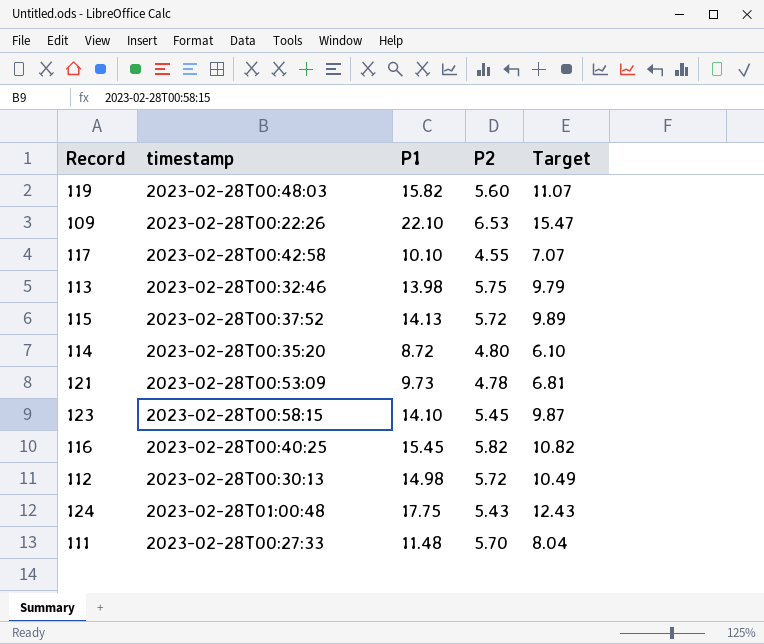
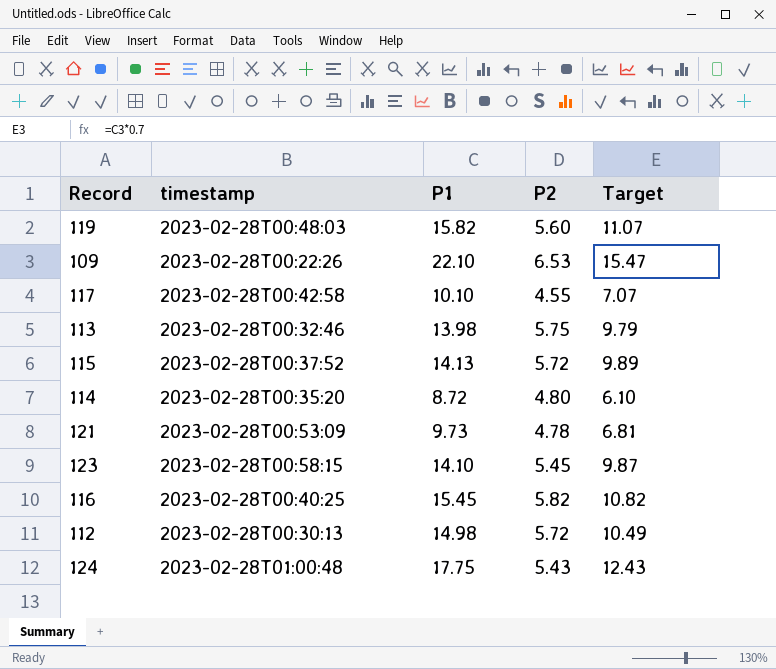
row 111: 2023-02-28T00:27:33 | 11.48 | 5.70 | 8.04 -> none

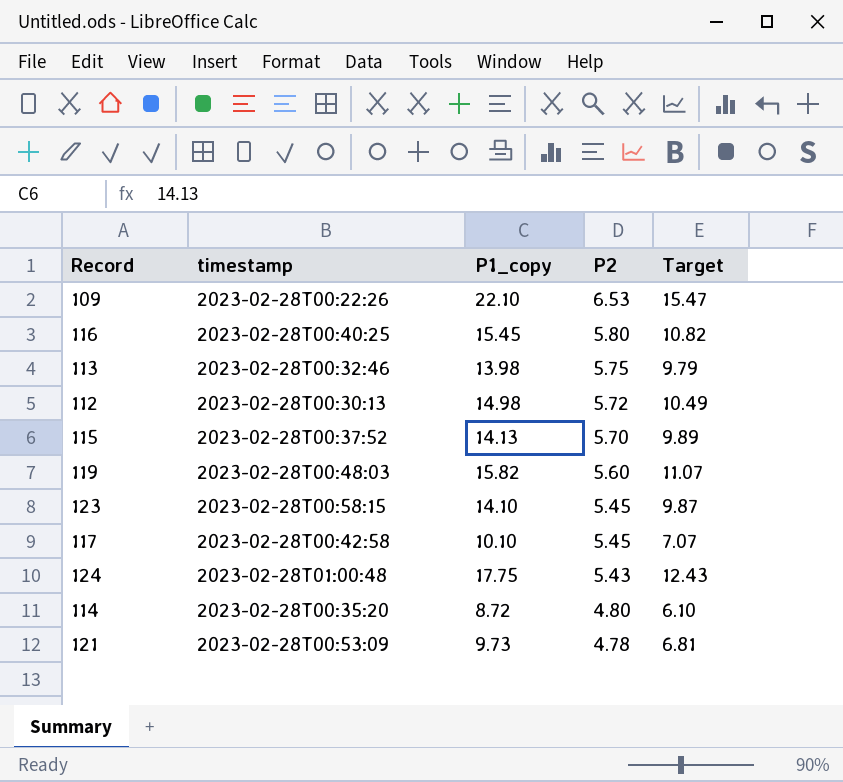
row order: none -> P2 descending
column name: P1 -> P1_copy
116 | P2: 5.82 -> 5.80
115 | P2: 5.72 -> 5.70
117 | P2: 4.55 -> 5.45

